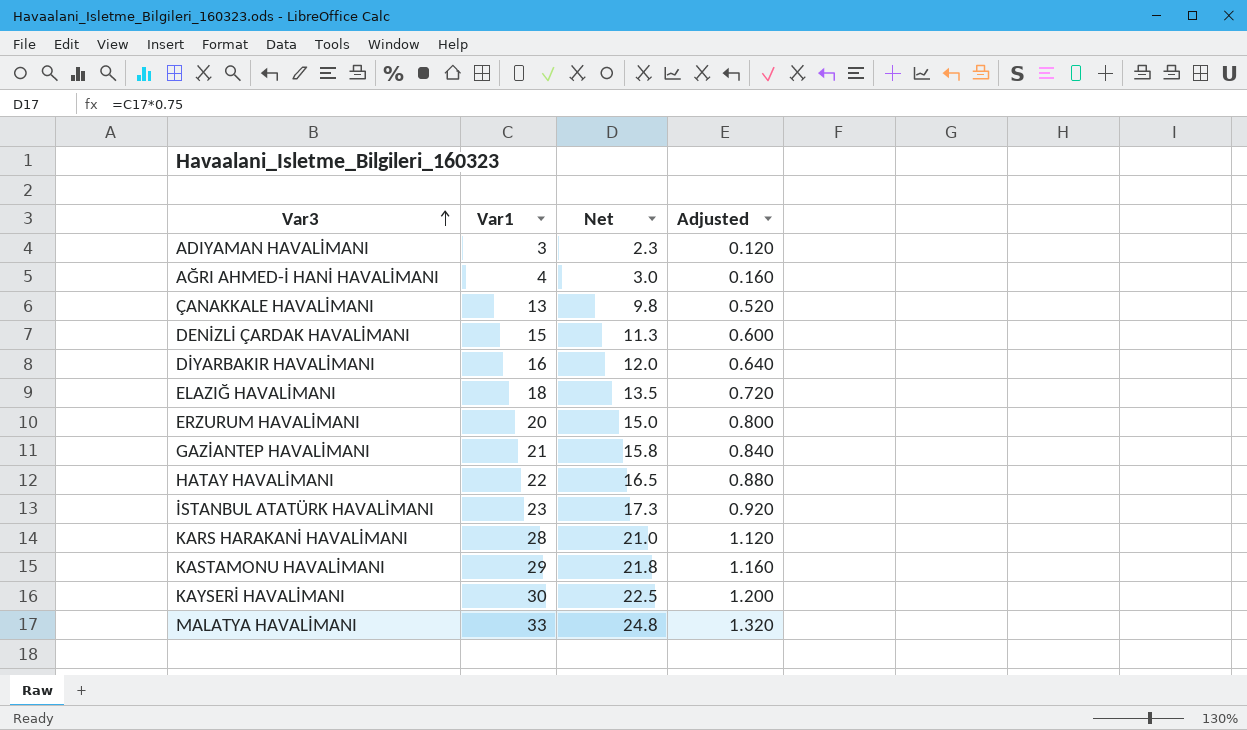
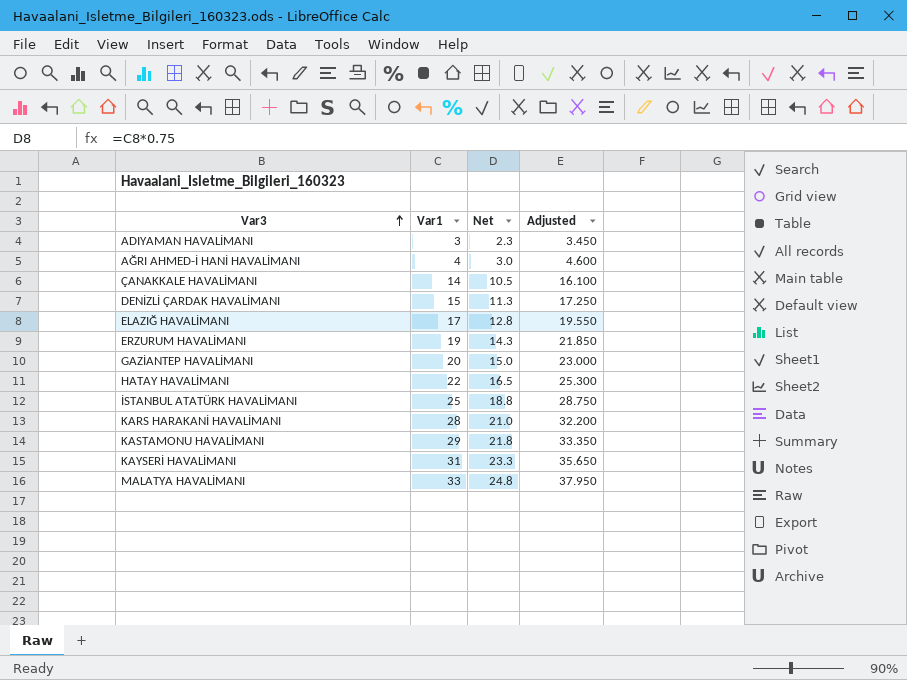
column Adjusted | formula: [Var1] * 0.04 -> [Var1] * 1.15
row DİYARBAKIR HAVALİMANI: 16 | 12.0 | 0.640 -> none
ÇANAKKALE HAVALİMANI | Var1: 13 -> 14
ÇANAKKALE HAVALİMANI | Net: 9.8 -> 10.5
ELAZIĞ HAVALİMANI | Var1: 18 -> 17
ELAZIĞ HAVALİMANI | Net: 13.5 -> 12.8
ERZURUM HAVALİMANI | Var1: 20 -> 19
ERZURUM HAVALİMANI | Net: 15.0 -> 14.3
GAZİANTEP HAVALİMANI | Var1: 21 -> 20
GAZİANTEP HAVALİMANI | Net: 15.8 -> 15.0
İSTANBUL ATATÜRK HAVALİMANI | Var1: 23 -> 25
İSTANBUL ATATÜRK HAVALİMANI | Net: 17.3 -> 18.8
KAYSERİ HAVALİMANI | Var1: 30 -> 31
KAYSERİ HAVALİMANI | Net: 22.5 -> 23.3

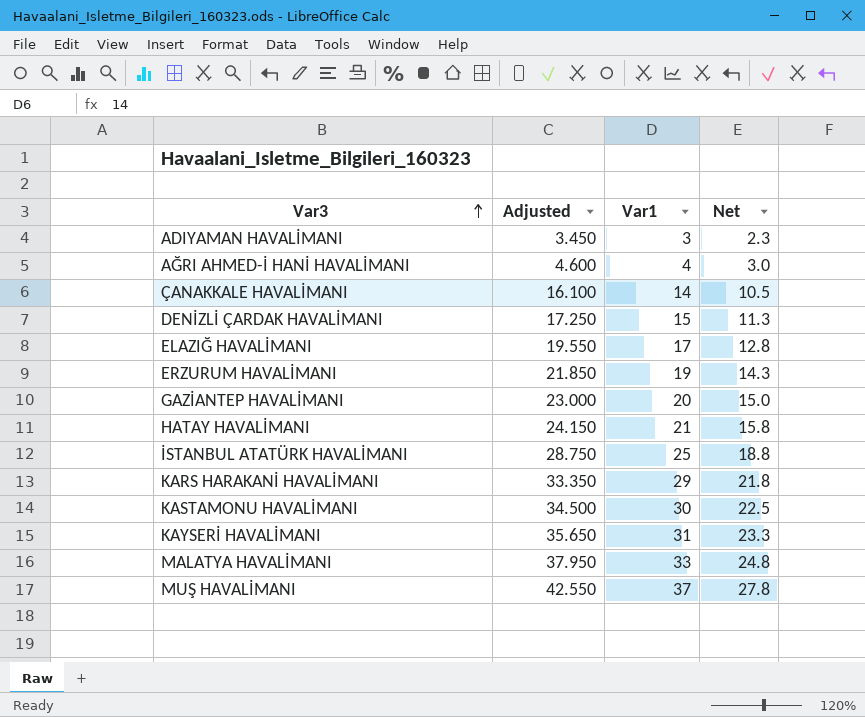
column Adjusted | position: 4 -> 2
HATAY HAVALİMANI | Adjusted: 25.300 -> 24.150
HATAY HAVALİMANI | Var1: 22 -> 21
HATAY HAVALİMANI | Net: 16.5 -> 15.8
KARS HARAKANİ HAVALİMANI | Adjusted: 32.200 -> 33.350
KARS HARAKANİ HAVALİMANI | Var1: 28 -> 29
KARS HARAKANİ HAVALİMANI | Net: 21.0 -> 21.8
KASTAMONU HAVALİMANI | Adjusted: 33.350 -> 34.500
KASTAMONU HAVALİMANI | Var1: 29 -> 30
KASTAMONU HAVALİMANI | Net: 21.8 -> 22.5
row MUŞ HAVALİMANI: none -> 42.550 | 37 | 27.8

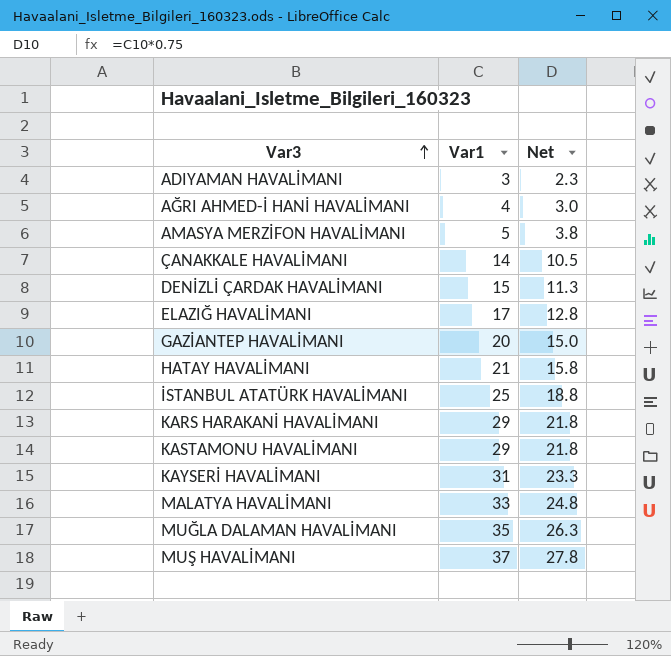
column Adjusted | formula: [Var1] * 1.15 -> none
row ERZURUM HAVALİMANI: 21.850 | 19 | 14.3 -> none
row AMASYA MERZİFON HAVALİMANI: none -> 5 | 3.8
KASTAMONU HAVALİMANI | Var1: 30 -> 29
KASTAMONU HAVALİMANI | Net: 22.5 -> 21.8
row MUĞLA DALAMAN HAVALİMANI: none -> 35 | 26.3

